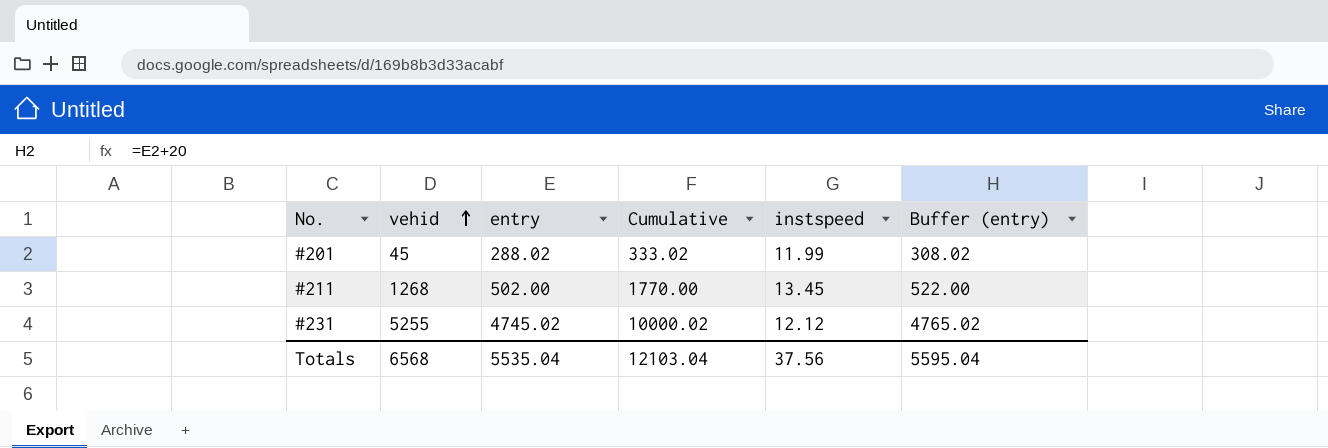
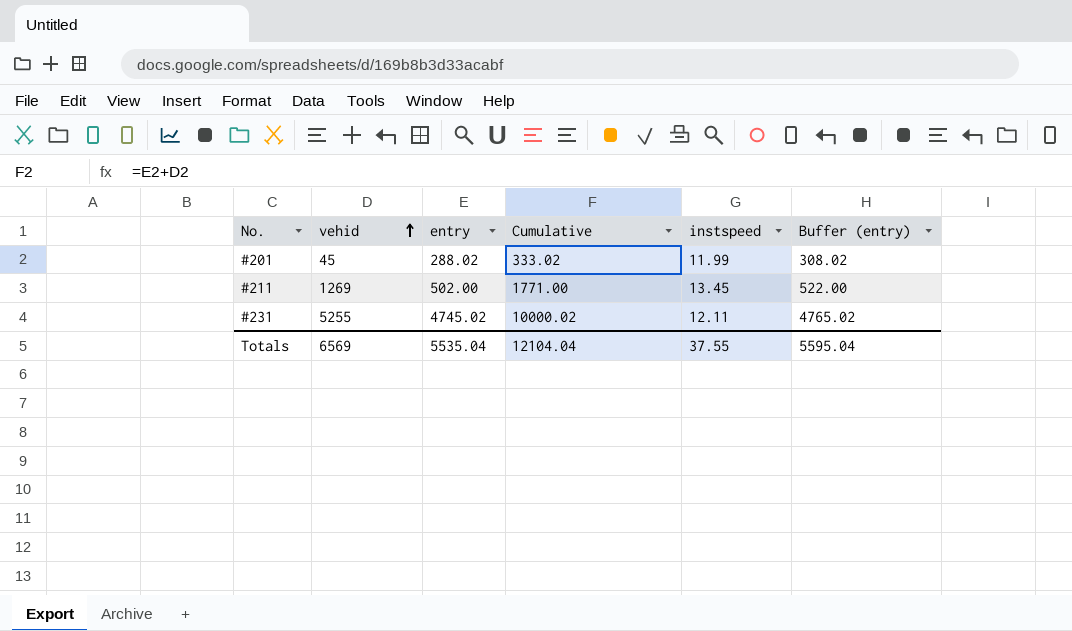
#211 | vehid: 1268 -> 1269
#211 | Cumulative: 1770.00 -> 1771.00
#231 | instspeed: 12.12 -> 12.11
Totals | vehid: 6568 -> 6569
Totals | Cumulative: 12103.04 -> 12104.04
Totals | instspeed: 37.56 -> 37.55

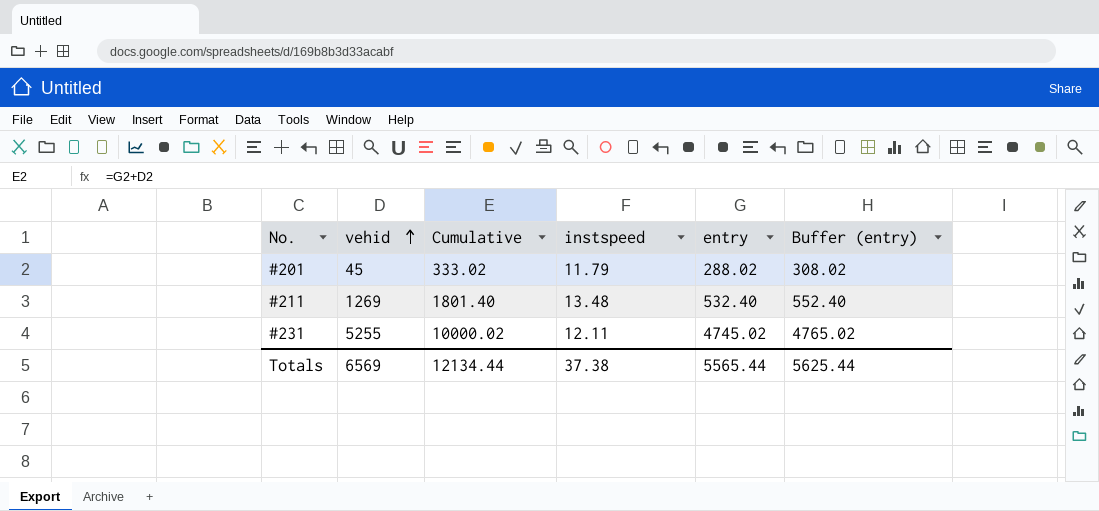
column entry | position: 3 -> 5
#201 | instspeed: 11.99 -> 11.79
#211 | Cumulative: 1771.00 -> 1801.40
#211 | instspeed: 13.45 -> 13.48
#211 | entry: 502.00 -> 532.40
#211 | Buffer (entry): 522.00 -> 552.40
Totals | Cumulative: 12104.04 -> 12134.44
Totals | instspeed: 37.55 -> 37.38
Totals | entry: 5535.04 -> 5565.44
Totals | Buffer (entry): 5595.04 -> 5625.44

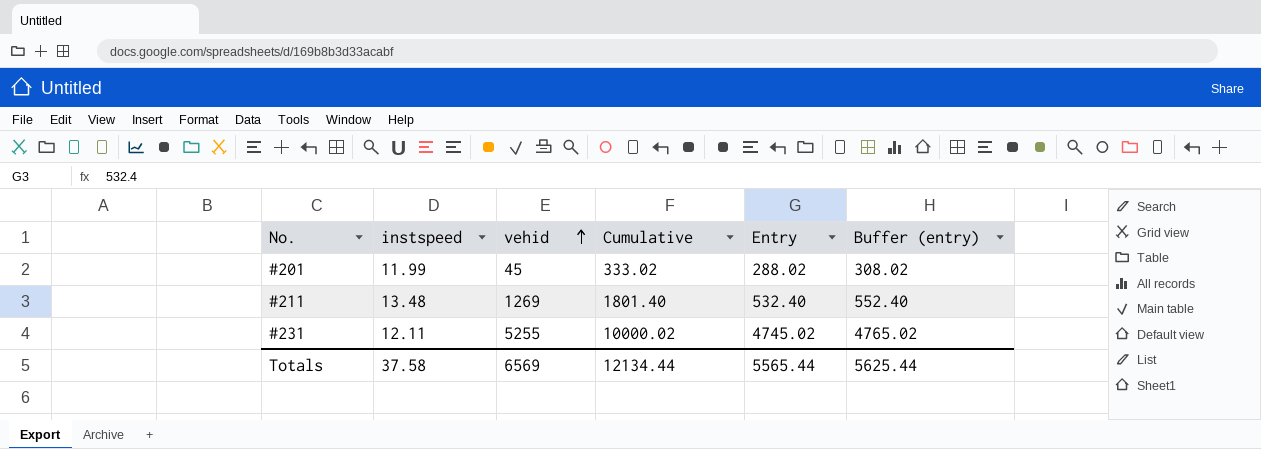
column instspeed | position: 4 -> 2
column name: entry -> Entry
#201 | instspeed: 11.79 -> 11.99
Totals | instspeed: 37.38 -> 37.58

